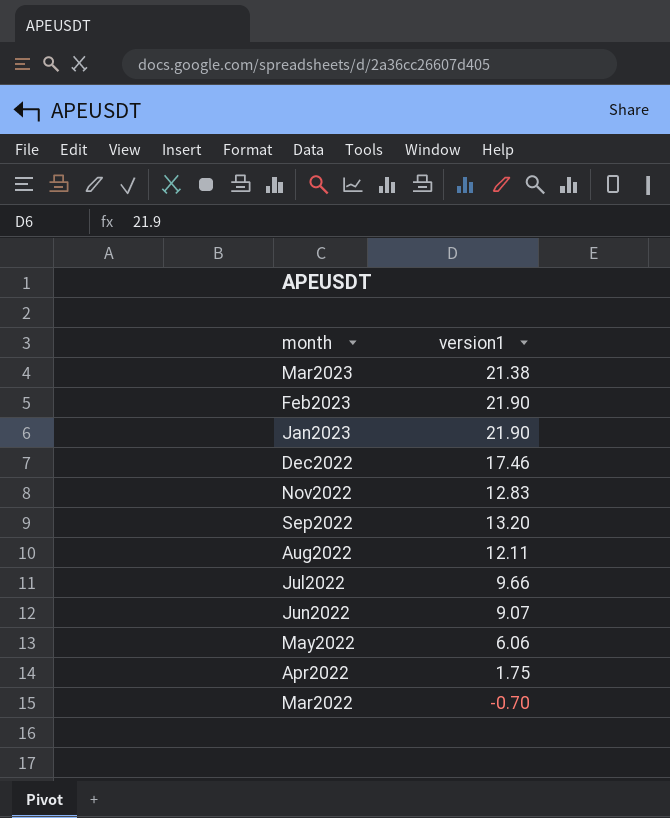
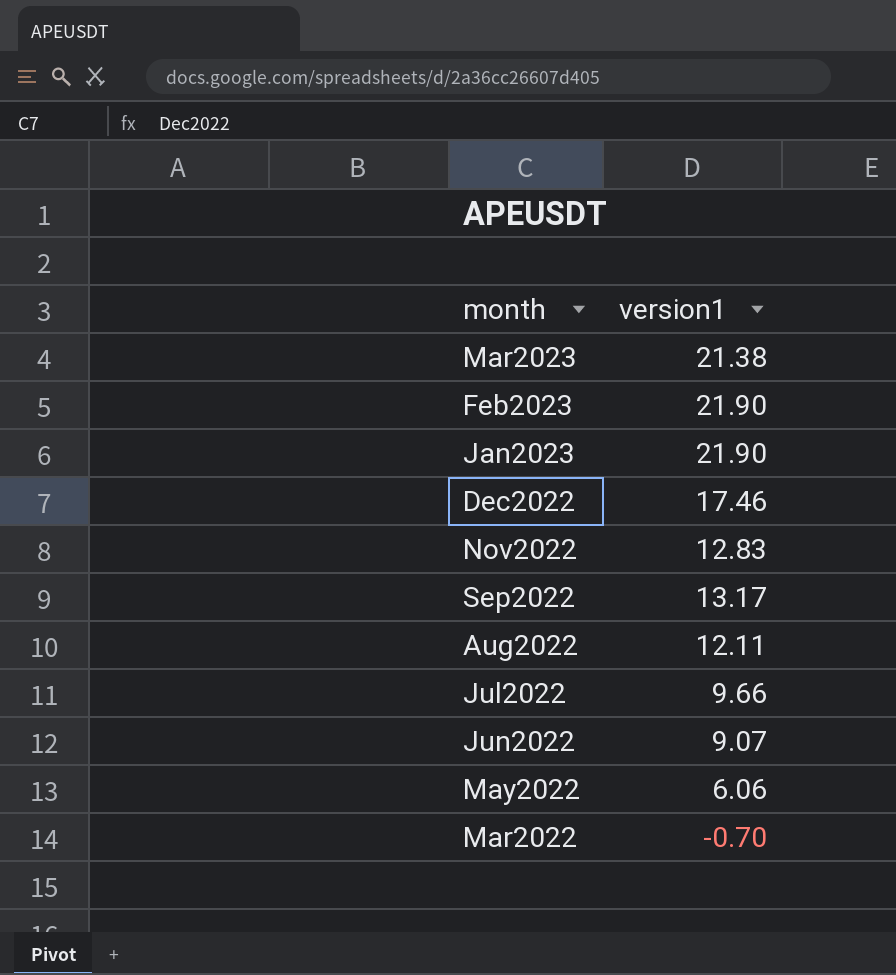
row Apr2022: 1.75 -> none
Sep2022 | version1: 13.20 -> 13.17

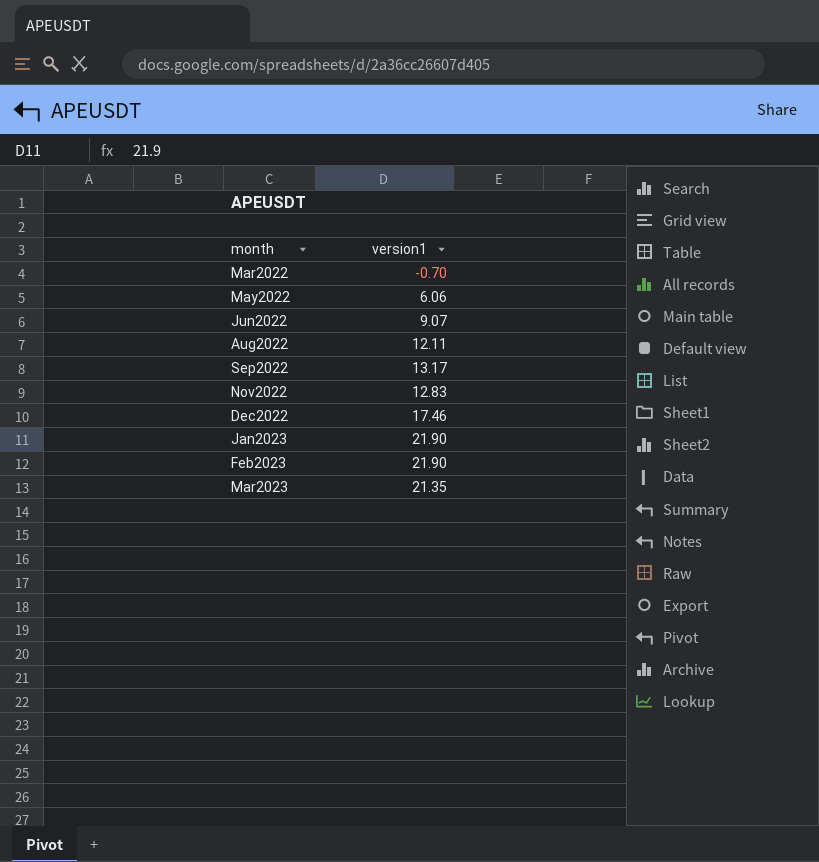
row order: month descending -> month ascending
row Jul2022: 9.66 -> none
Mar2023 | version1: 21.38 -> 21.35

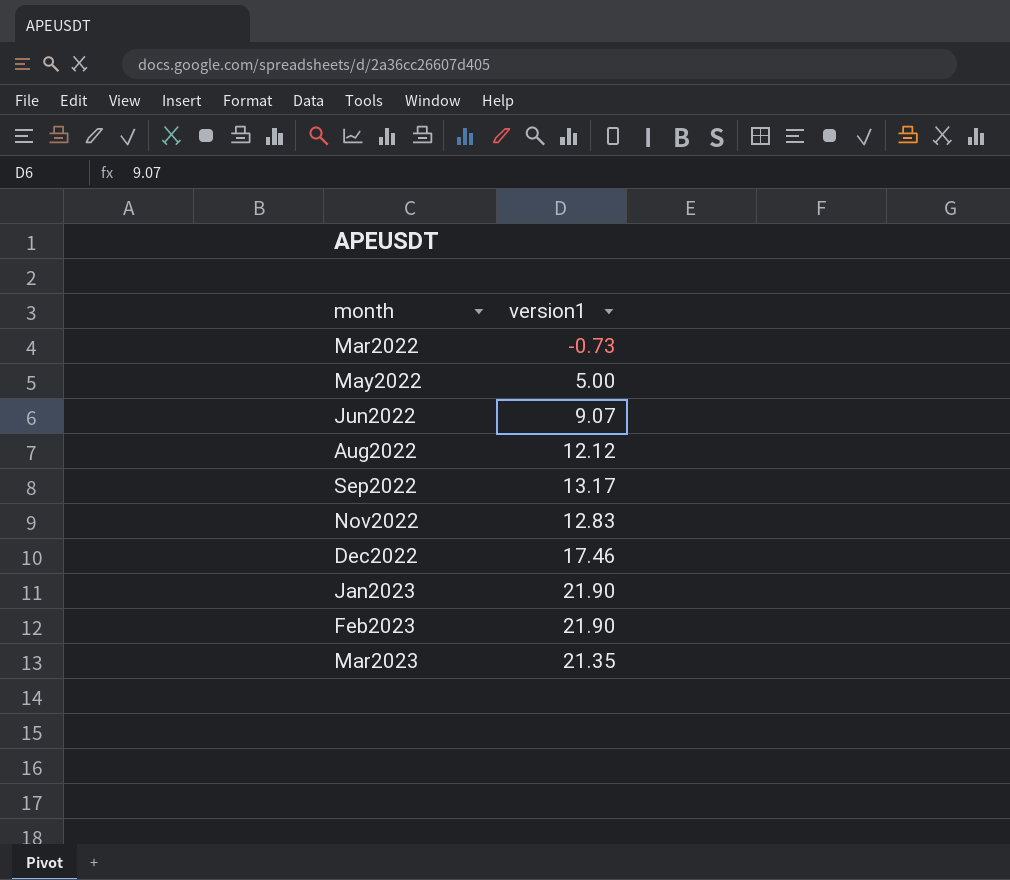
Mar2022 | version1: -0.70 -> -0.73
May2022 | version1: 6.06 -> 5.00
Aug2022 | version1: 12.11 -> 12.12

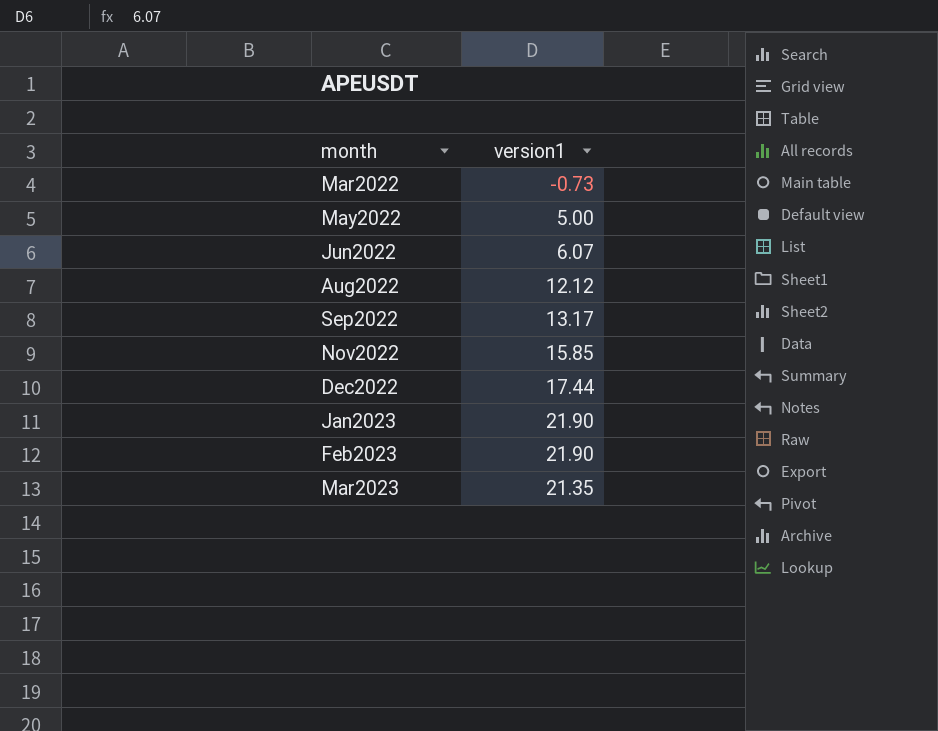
Jun2022 | version1: 9.07 -> 6.07
Nov2022 | version1: 12.83 -> 15.85
Dec2022 | version1: 17.46 -> 17.44

